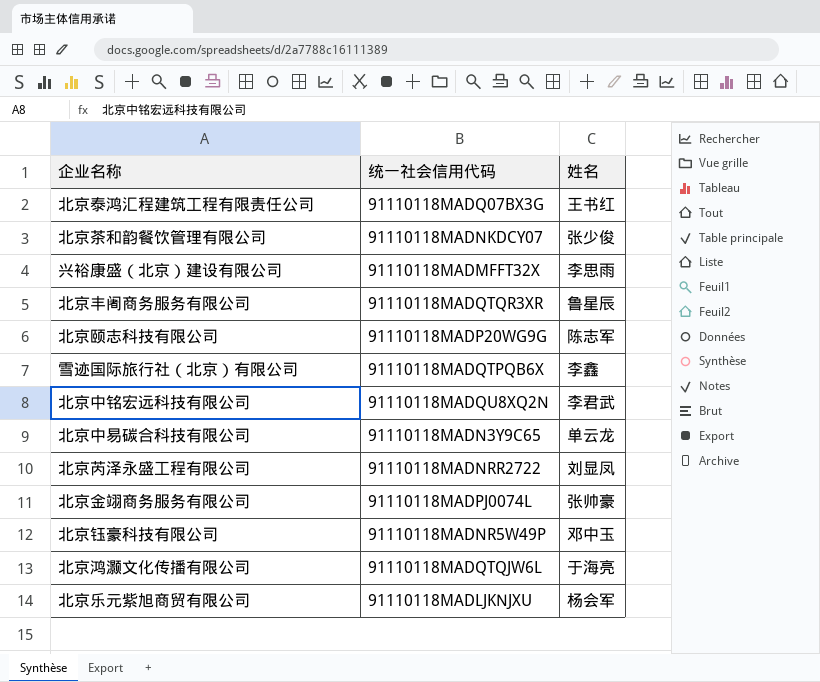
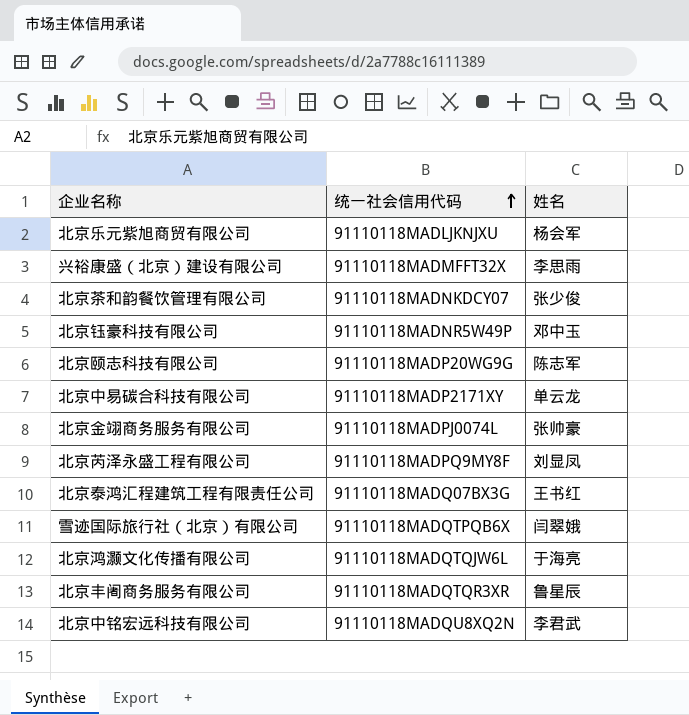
row order: none -> 统一社会信用代码 ascending
北京中易碳合科技有限公司 | 统一社会信用代码: 91110118MADN3Y9C65 -> 91110118MADP2171XY
北京芮泽永盛工程有限公司 | 统一社会信用代码: 91110118MADNRR2722 -> 91110118MADPQ9MY8F
雪迹国际旅行社（北京）有限公司 | 姓名: 李鑫 -> 闫翠娥

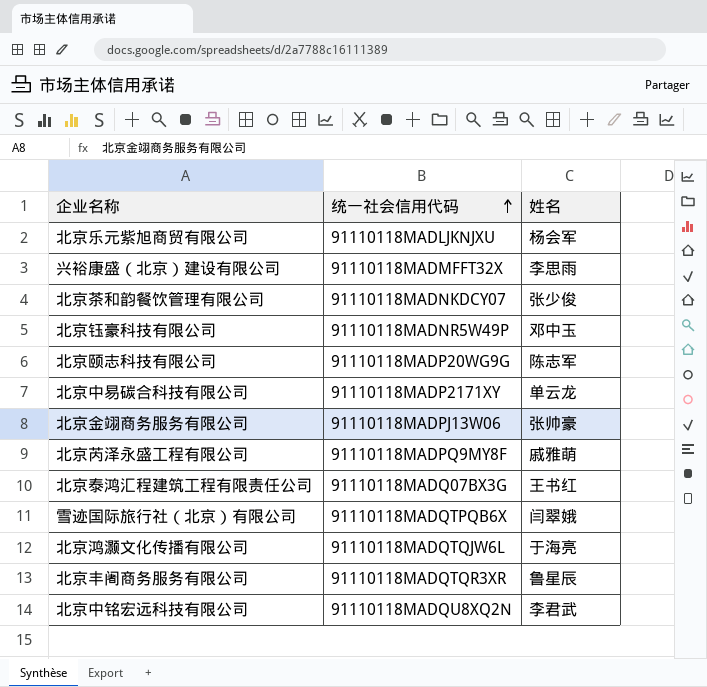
北京金翊商务服务有限公司 | 统一社会信用代码: 91110118MADPJ0074L -> 91110118MADPJ13W06
北京芮泽永盛工程有限公司 | 姓名: 刘显凤 -> 戚雅萌

